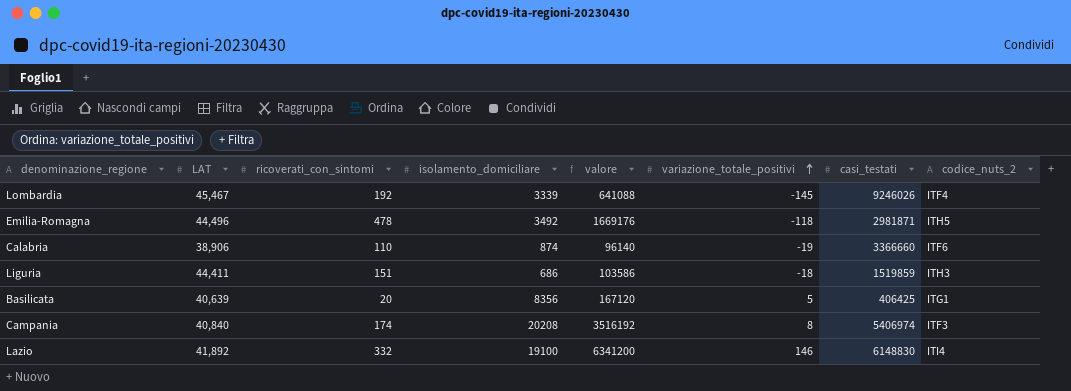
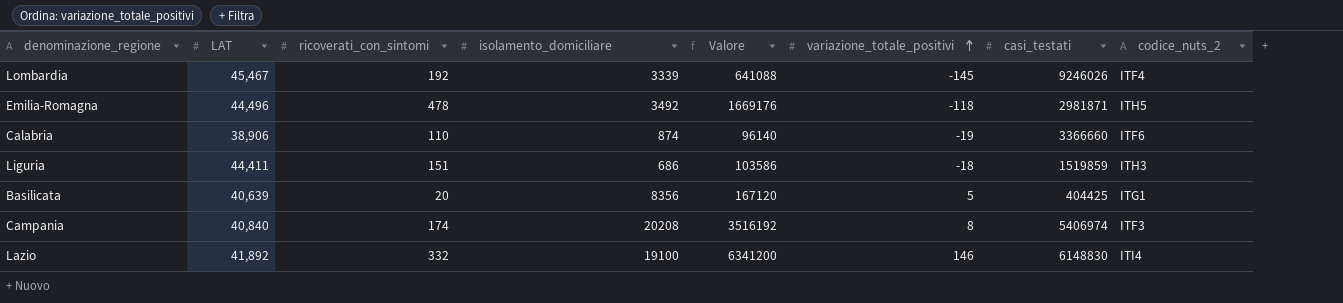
column name: valore -> Valore
Basilicata | casi_testati: 406425 -> 404425

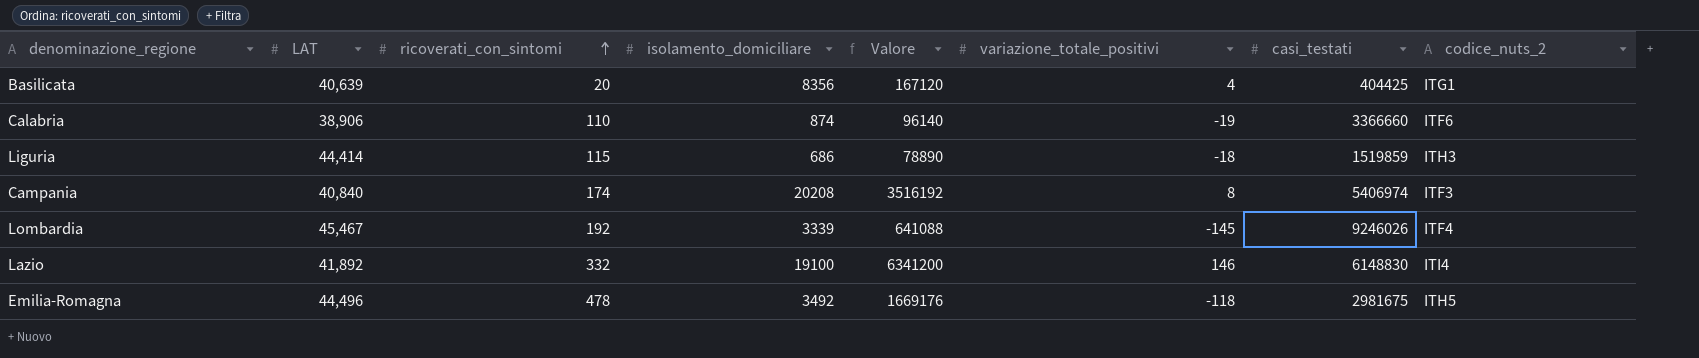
row order: variazione_totale_positivi ascending -> ricoverati_con_sintomi ascending
Basilicata | variazione_totale_positivi: 5 -> 4
Liguria | LAT: 44,411 -> 44,414
Liguria | ricoverati_con_sintomi: 151 -> 115
Liguria | Valore: 103586 -> 78890
Emilia-Romagna | casi_testati: 2981871 -> 2981675

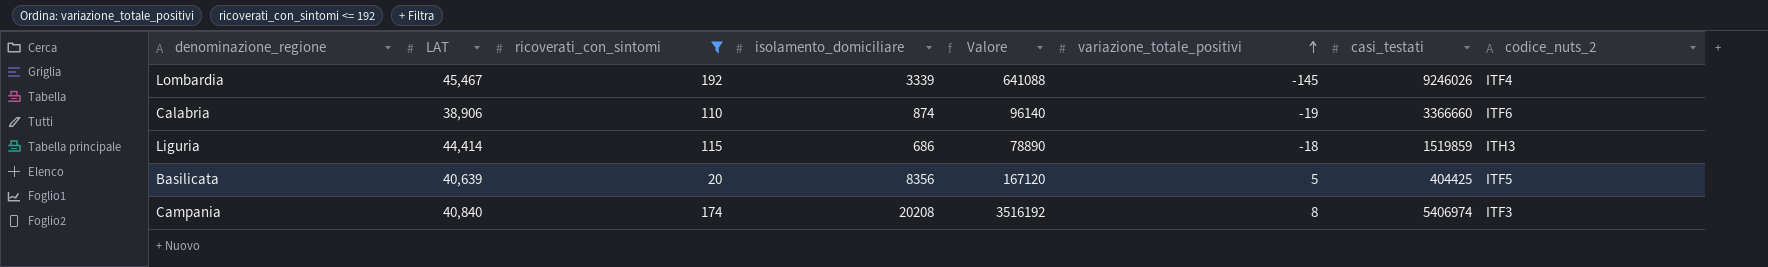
filter: none -> ricoverati_con_sintomi <= 192
row order: ricoverati_con_sintomi ascending -> variazione_totale_positivi ascending
Basilicata | variazione_totale_positivi: 4 -> 5
Basilicata | codice_nuts_2: ITG1 -> ITF5

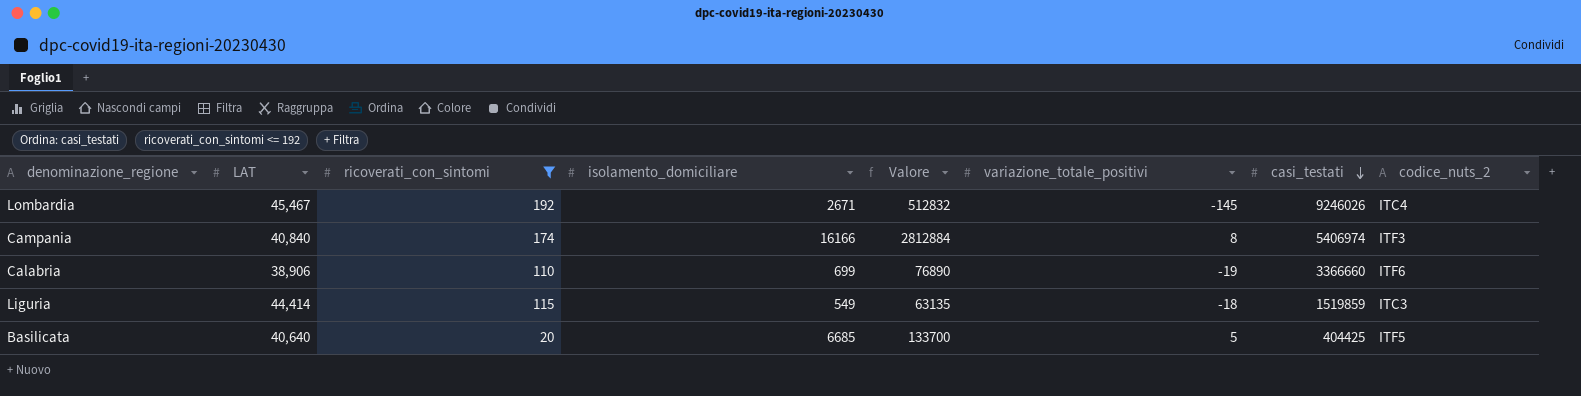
row order: variazione_totale_positivi ascending -> casi_testati descending
Lombardia | isolamento_domiciliare: 3339 -> 2671
Lombardia | Valore: 641088 -> 512832
Lombardia | codice_nuts_2: ITF4 -> ITC4
Campania | isolamento_domiciliare: 20208 -> 16166
Campania | Valore: 3516192 -> 2812884
Calabria | isolamento_domiciliare: 874 -> 699
Calabria | Valore: 96140 -> 76890
Liguria | isolamento_domiciliare: 686 -> 549
Liguria | Valore: 78890 -> 63135
Liguria | codice_nuts_2: ITH3 -> ITC3
Basilicata | LAT: 40,639 -> 40,640
Basilicata | isolamento_domiciliare: 8356 -> 6685
Basilicata | Valore: 167120 -> 133700

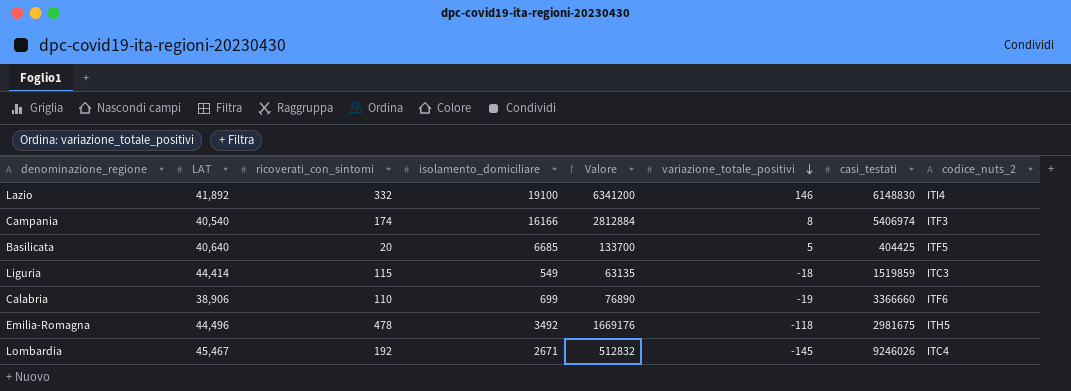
filter: ricoverati_con_sintomi <= 192 -> none
row order: casi_testati descending -> variazione_totale_positivi descending
Campania | LAT: 40,840 -> 40,540

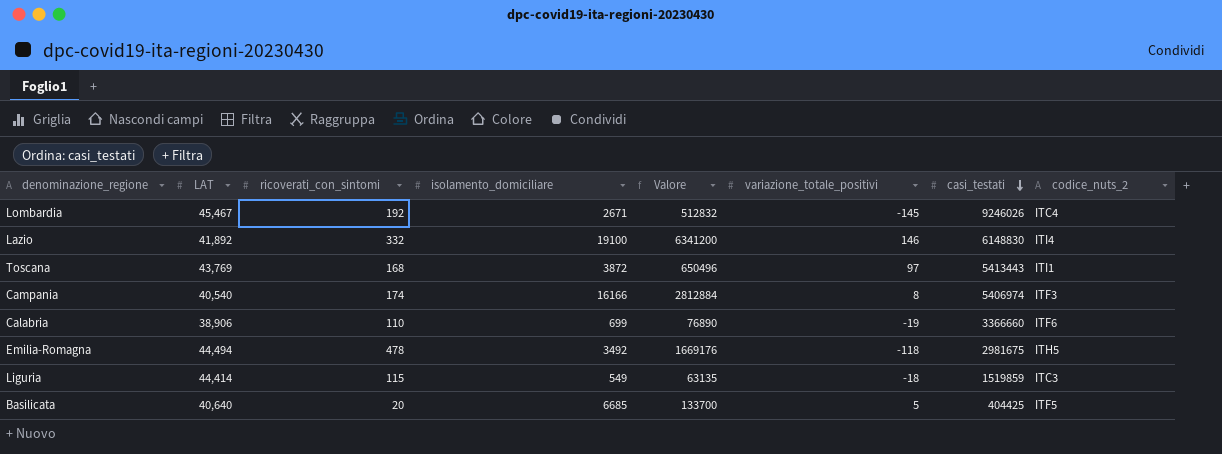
row order: variazione_totale_positivi descending -> casi_testati descending
row Toscana: none -> 43,769 | 168 | 3872 | 650496 | 97 | 5413443 | ITI1
Emilia-Romagna | LAT: 44,496 -> 44,494

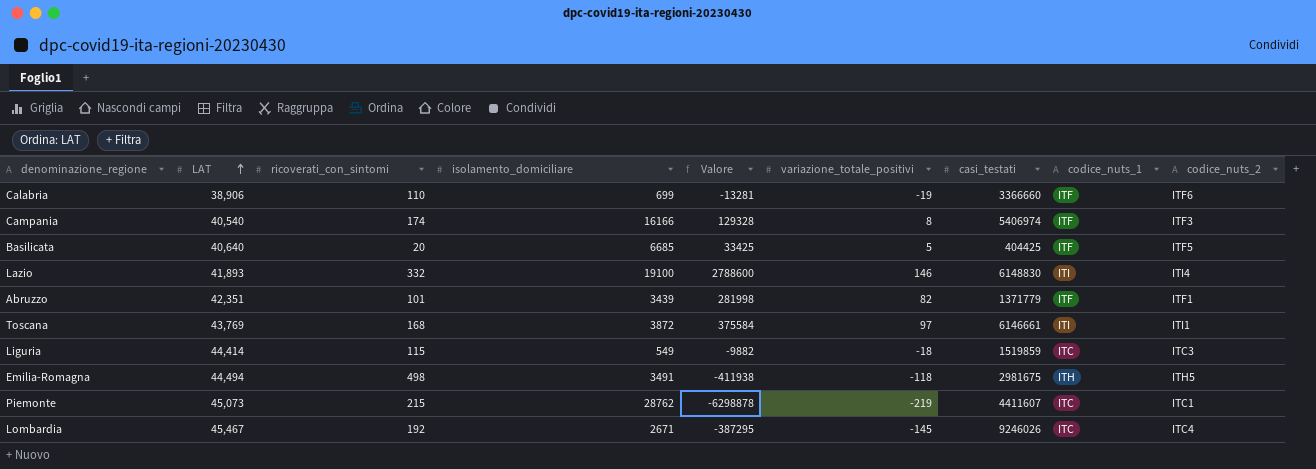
row order: casi_testati descending -> LAT ascending
column Valore | formula: [ricoverati_con_sintomi] * [isolamento_domiciliare] -> [isolamento_domiciliare] * [variazione_totale_positivi]
column codice_nuts_1 | position: none -> 8
Lazio | LAT: 41,892 -> 41,893
row Abruzzo: none -> 42,351 | 101 | 3439 | 281998 | 82 | 1371779 | ITF | ITF1
Toscana | casi_testati: 5413443 -> 6146661
Emilia-Romagna | ricoverati_con_sintomi: 478 -> 498
Emilia-Romagna | isolamento_domiciliare: 3492 -> 3491
row Piemonte: none -> 45,073 | 215 | 28762 | -6298878 | -219 | 4411607 | ITC | ITC1

